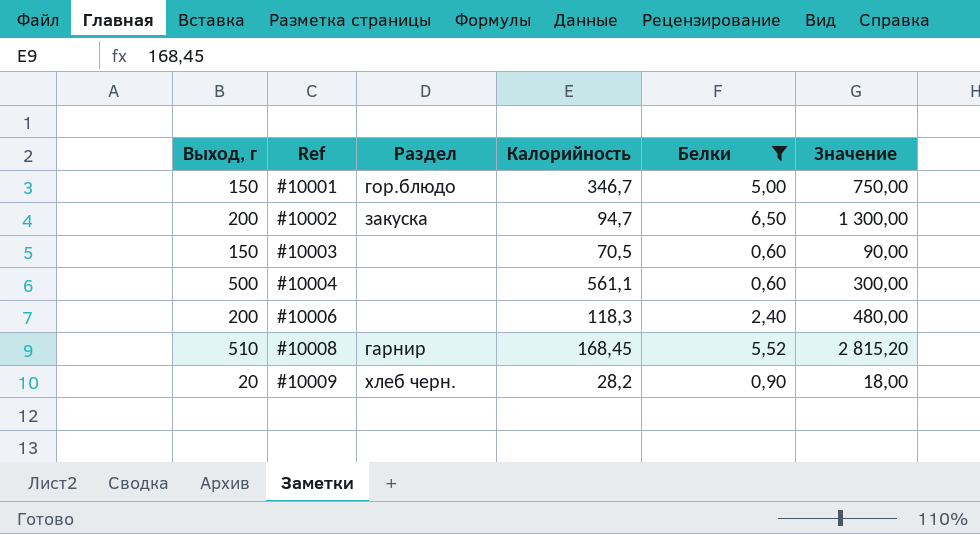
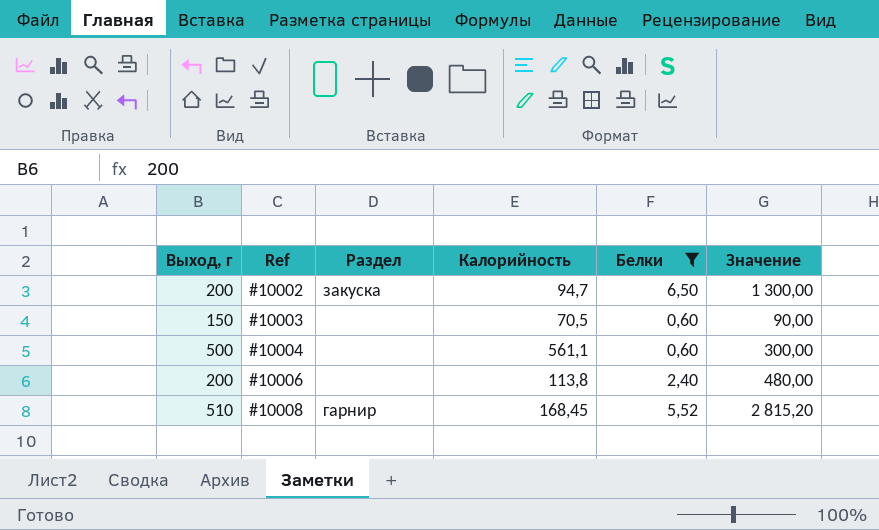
row #10001: 150 | гор.блюдо | 346,7 | 5,00 | 750,00 -> none
row #10009: 20 | хлеб черн. | 28,2 | 0,90 | 18,00 -> none
#10006 | Калорийность: 118,3 -> 113,8

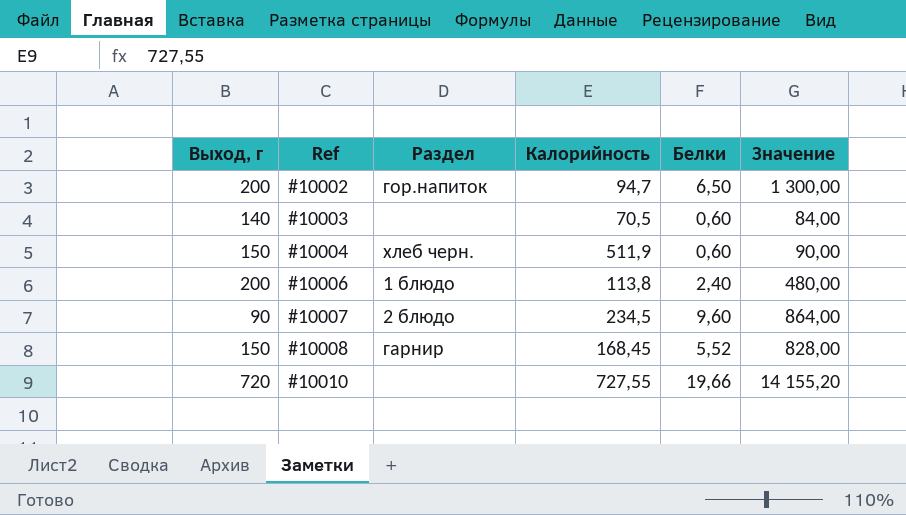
filter: Белки <= 6,50 -> none
#10002 | Раздел: закуска -> гор.напиток
#10003 | Выход, г: 150 -> 140
#10003 | Значение: 90,00 -> 84,00
#10004 | Выход, г: 500 -> 150
#10004 | Раздел: none -> хлеб черн.
#10004 | Калорийность: 561,1 -> 511,9
#10004 | Значение: 300,00 -> 90,00
#10006 | Раздел: none -> 1 блюдо
#10008 | Выход, г: 510 -> 150
#10008 | Значение: 2 815,20 -> 828,00

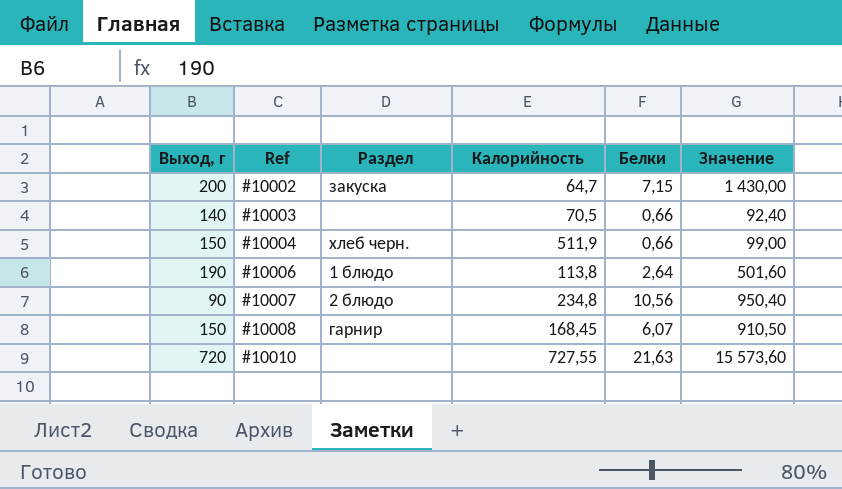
#10002 | Раздел: гор.напиток -> закуска
#10002 | Калорийность: 94,7 -> 64,7
#10002 | Белки: 6,50 -> 7,15
#10002 | Значение: 1 300,00 -> 1 430,00
#10003 | Белки: 0,60 -> 0,66
#10003 | Значение: 84,00 -> 92,40
#10004 | Белки: 0,60 -> 0,66
#10004 | Значение: 90,00 -> 99,00
#10006 | Выход, г: 200 -> 190
#10006 | Белки: 2,40 -> 2,64
#10006 | Значение: 480,00 -> 501,60
#10007 | Калорийность: 234,5 -> 234,8
#10007 | Белки: 9,60 -> 10,56
#10007 | Значение: 864,00 -> 950,40
#10008 | Белки: 5,52 -> 6,07
#10008 | Значение: 828,00 -> 910,50
#10010 | Белки: 19,66 -> 21,63
#10010 | Значение: 14 155,20 -> 15 573,60

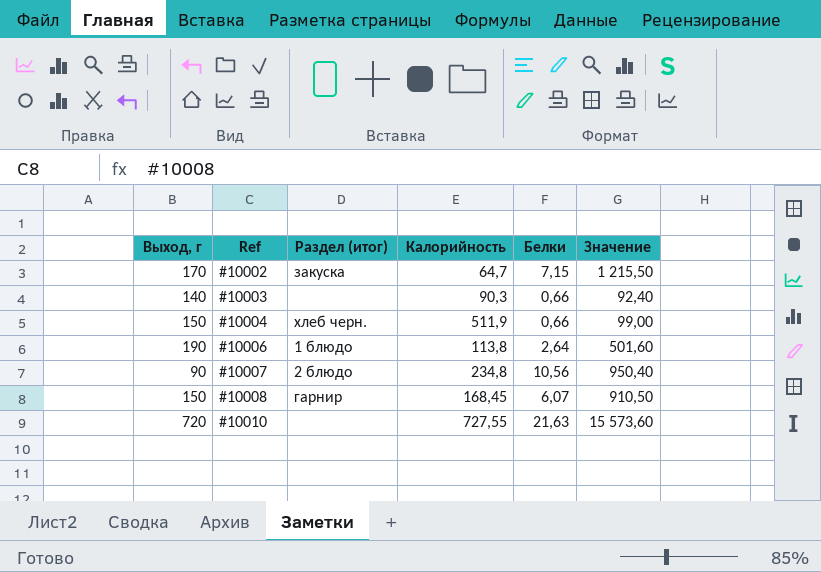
column name: Раздел -> Раздел (итог)
#10002 | Выход, г: 200 -> 170
#10002 | Значение: 1 430,00 -> 1 215,50
#10003 | Калорийность: 70,5 -> 90,3

